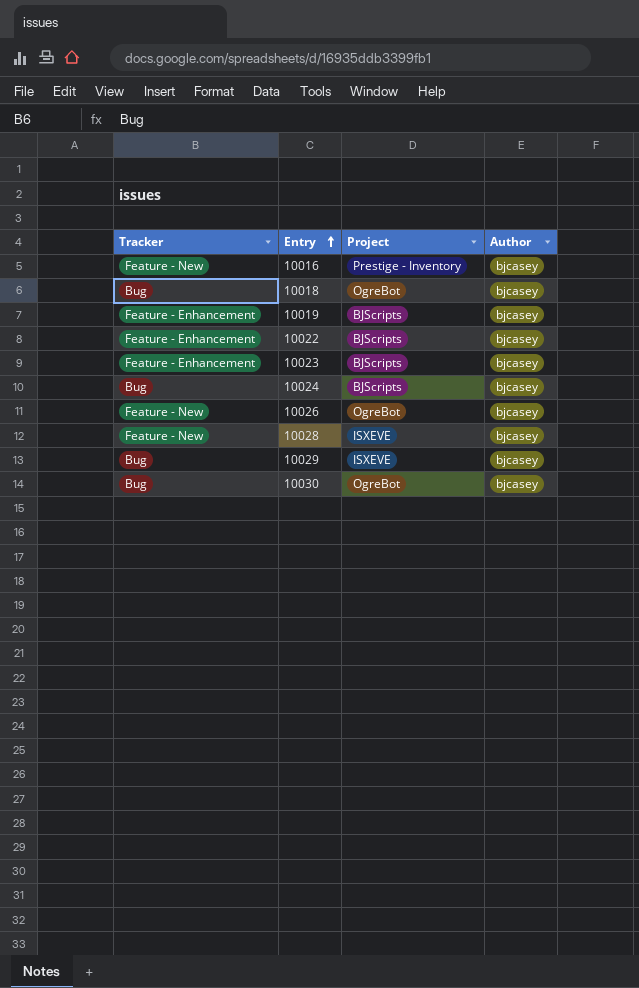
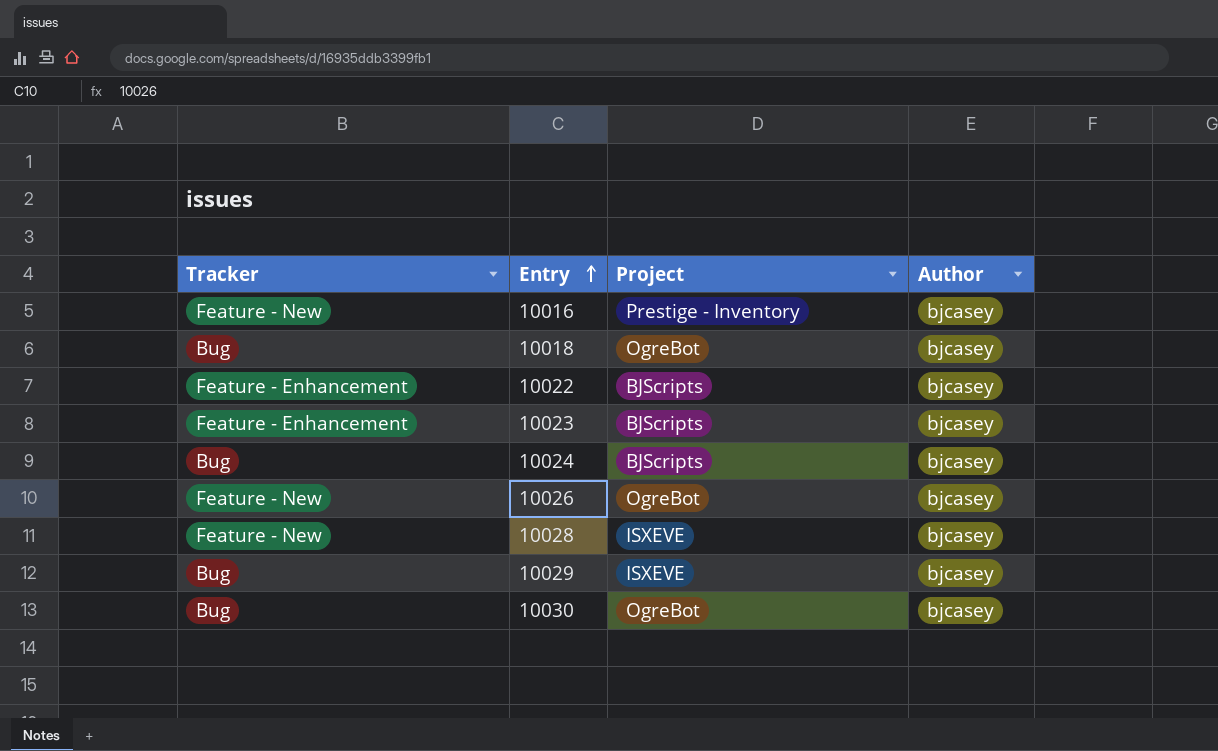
row 10019: Feature - Enhancement | BJScripts | bjcasey -> none

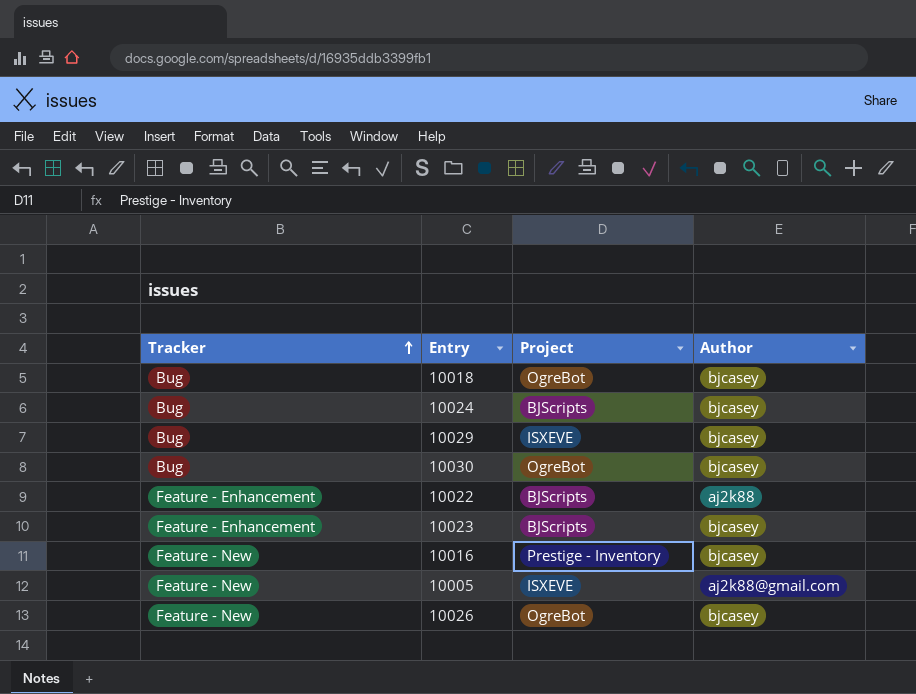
row order: Entry ascending -> Tracker ascending
row 10028: Feature - New | ISXEVE | bjcasey -> none
10022 | Author: bjcasey -> aj2k88
row 10005: none -> Feature - New | ISXEVE | aj2k88@gmail.com

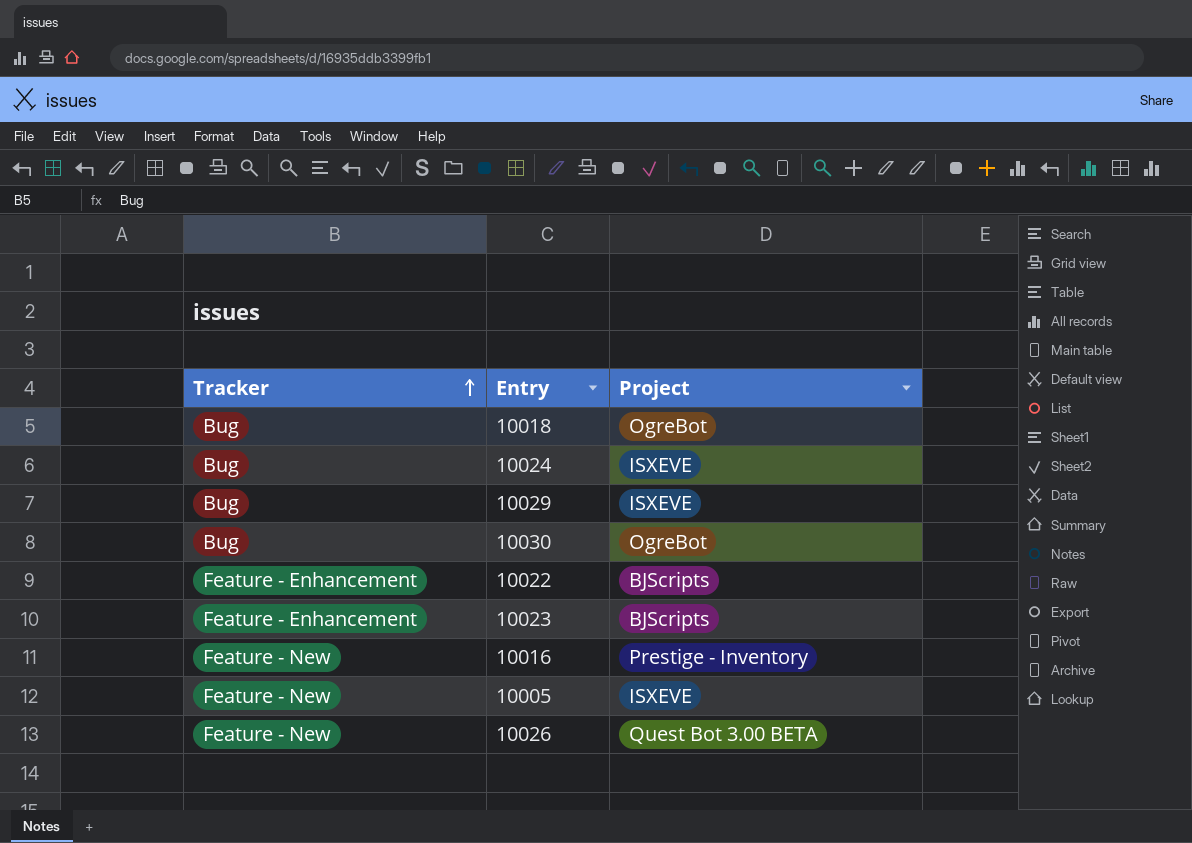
column Author | position: 4 -> none
10024 | Project: BJScripts -> ISXEVE
10026 | Project: OgreBot -> Quest Bot 3.00 BETA

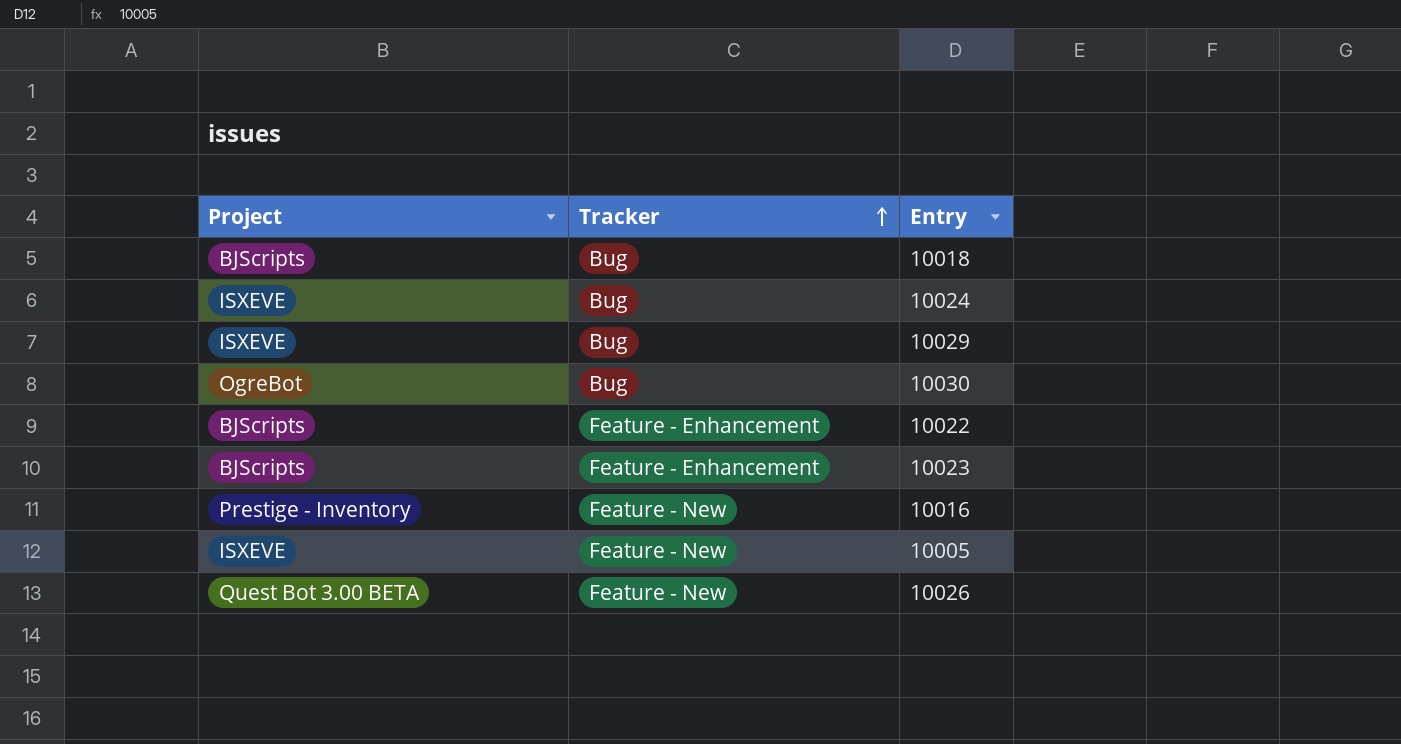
column Project | position: 3 -> 1
10018 | Project: OgreBot -> BJScripts

